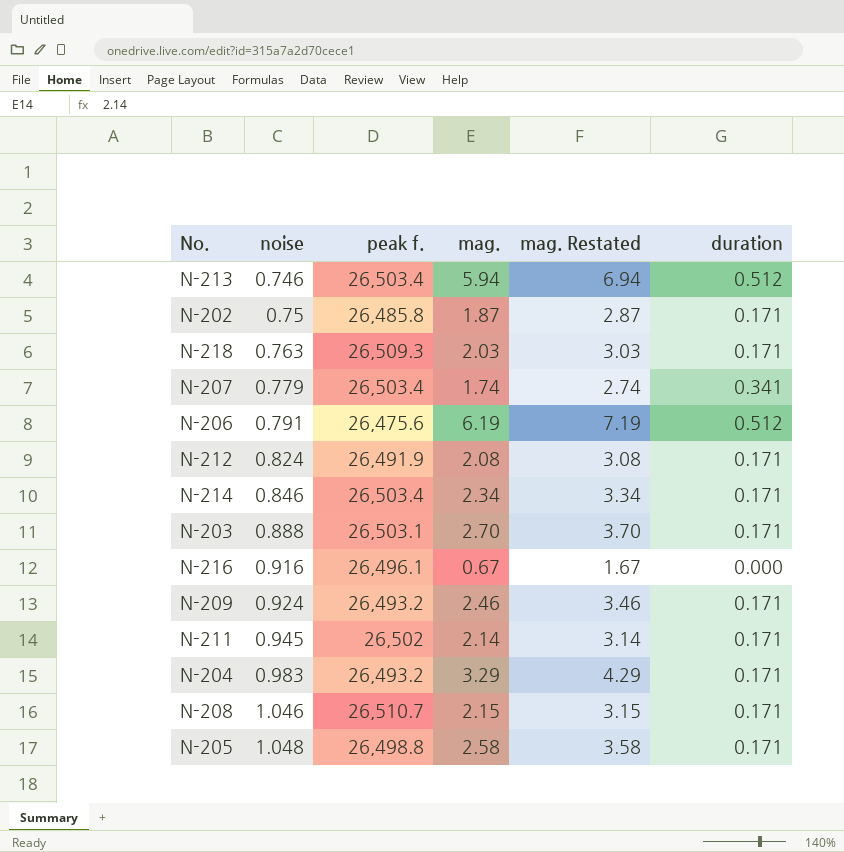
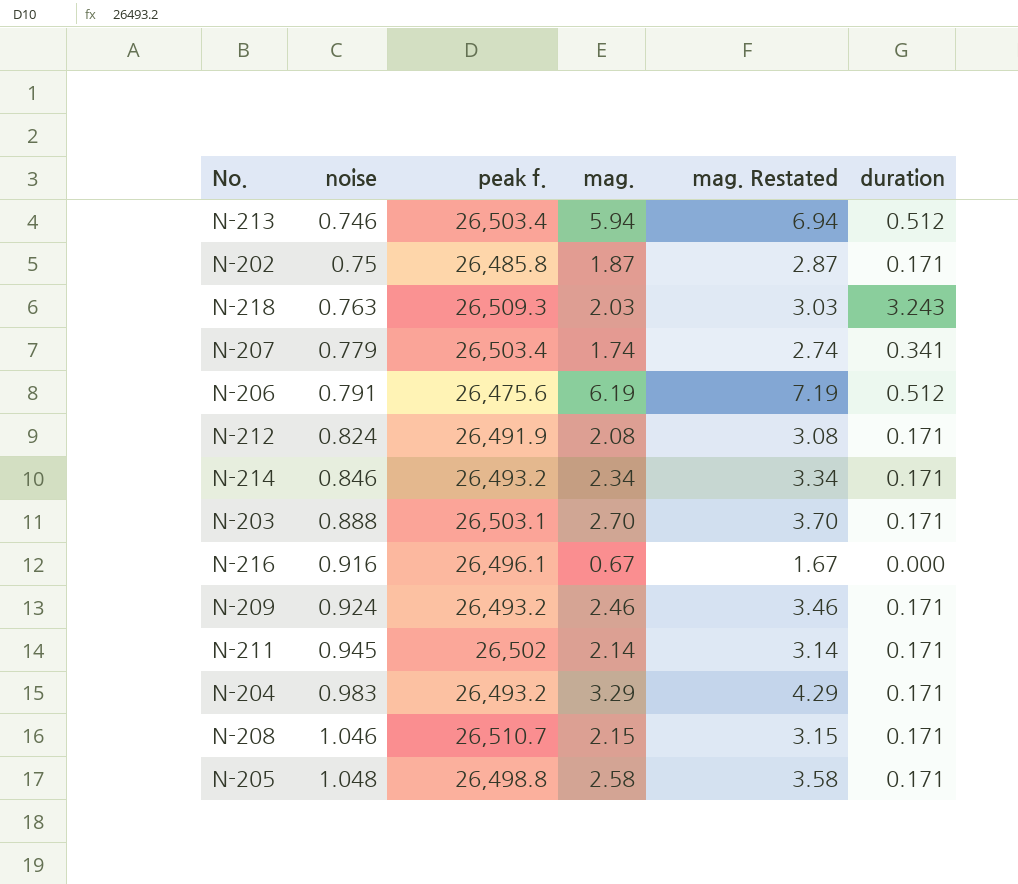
N-218 | duration: 0.171 -> 3.243
N-214 | peak f.: 26,503.4 -> 26,493.2

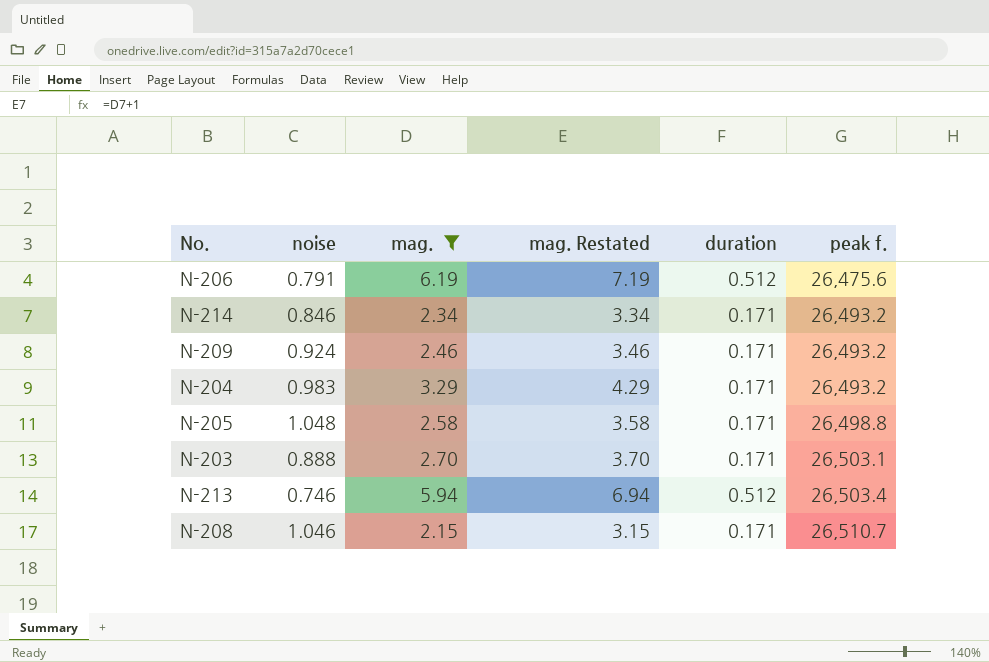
filter: none -> mag. >= 2.15
row order: noise ascending -> peak f. ascending
column peak f. | position: 3 -> 6

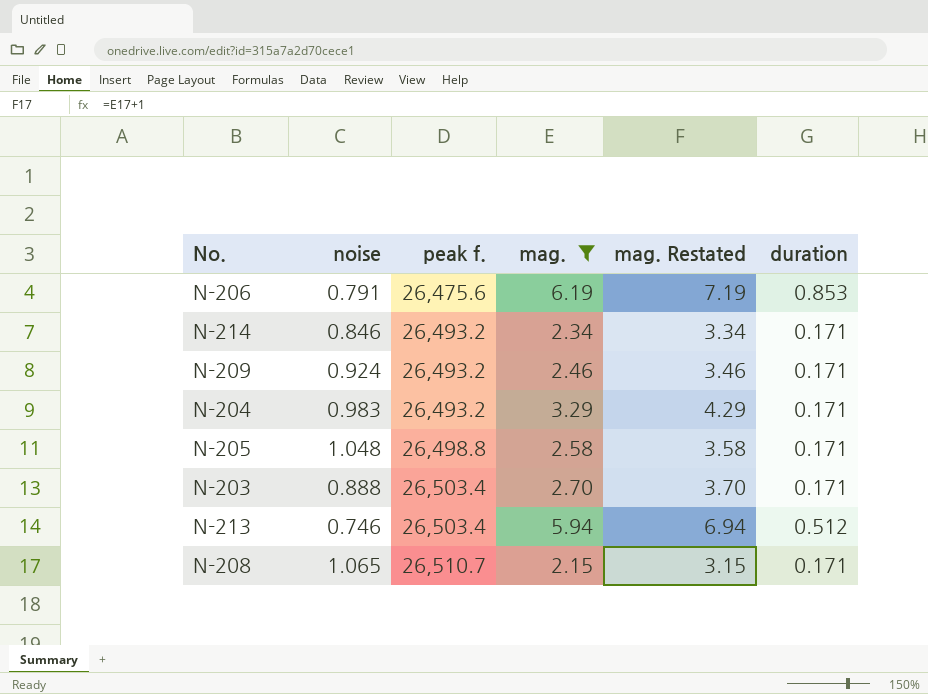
column peak f. | position: 6 -> 3
N-206 | duration: 0.512 -> 0.853
N-203 | peak f.: 26,503.1 -> 26,503.4
N-208 | noise: 1.046 -> 1.065

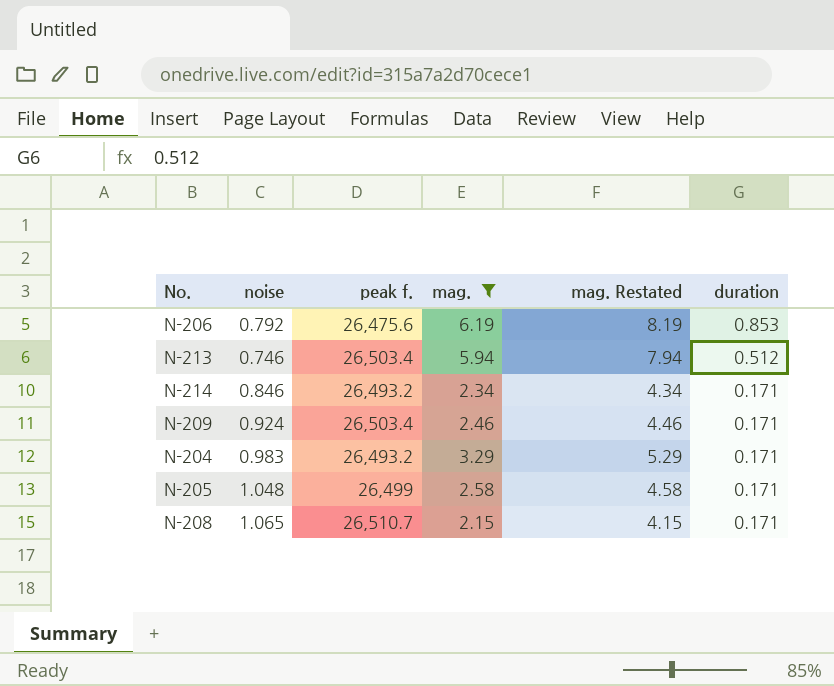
row order: peak f. ascending -> duration descending
column mag. Restated | formula: [mag.] + 1 -> [mag.] + 2
row N-203: 0.888 | 26,503.4 | 2.70 | 3.70 | 0.171 -> none
N-206 | noise: 0.791 -> 0.792
N-209 | peak f.: 26,493.2 -> 26,503.4
N-205 | peak f.: 26,498.8 -> 26,499

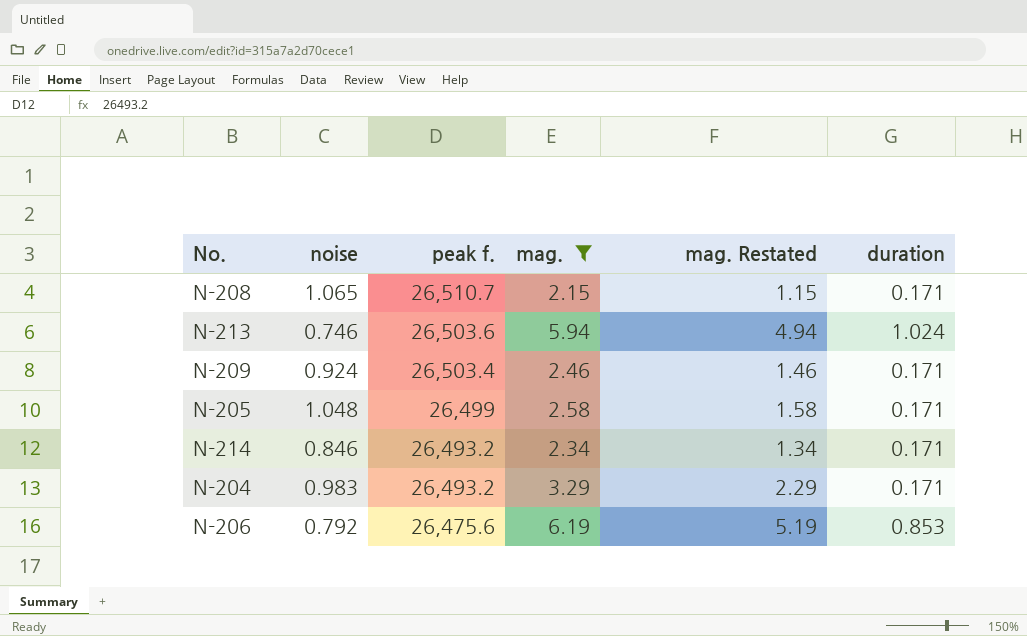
row order: duration descending -> peak f. descending
column mag. Restated | formula: [mag.] + 2 -> [mag.] - 1
N-213 | peak f.: 26,503.4 -> 26,503.6
N-213 | duration: 0.512 -> 1.024

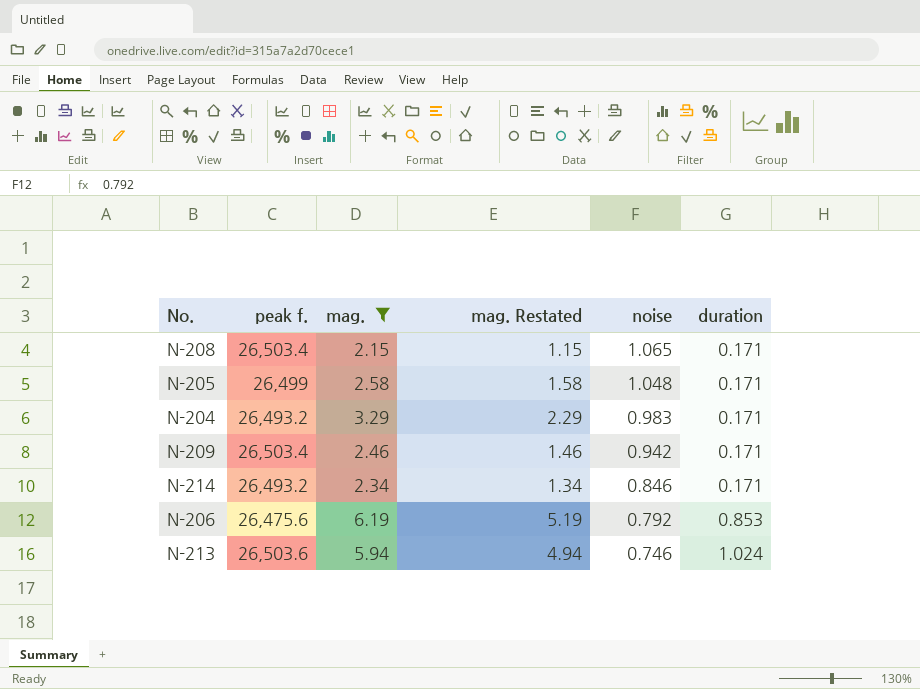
row order: peak f. descending -> noise descending
column noise | position: 2 -> 5
N-208 | peak f.: 26,510.7 -> 26,503.4
N-209 | noise: 0.924 -> 0.942

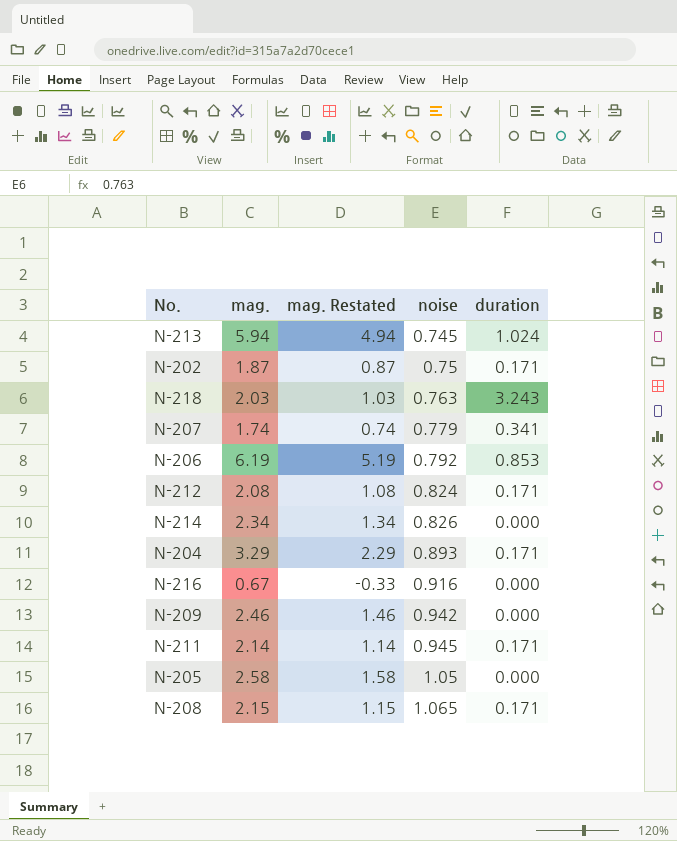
filter: mag. >= 2.15 -> none
row order: noise descending -> noise ascending
column peak f. | position: 2 -> none
N-213 | noise: 0.746 -> 0.745
N-214 | noise: 0.846 -> 0.826
N-214 | duration: 0.171 -> 0.000
N-204 | noise: 0.983 -> 0.893
N-209 | duration: 0.171 -> 0.000
N-205 | noise: 1.048 -> 1.05
N-205 | duration: 0.171 -> 0.000

